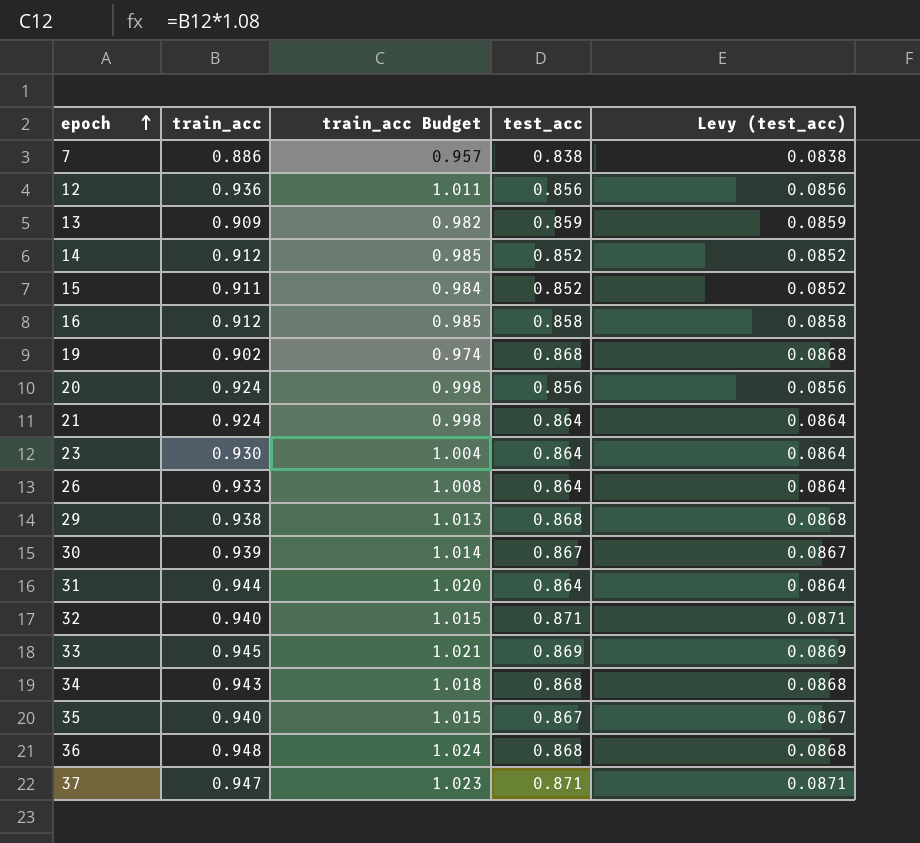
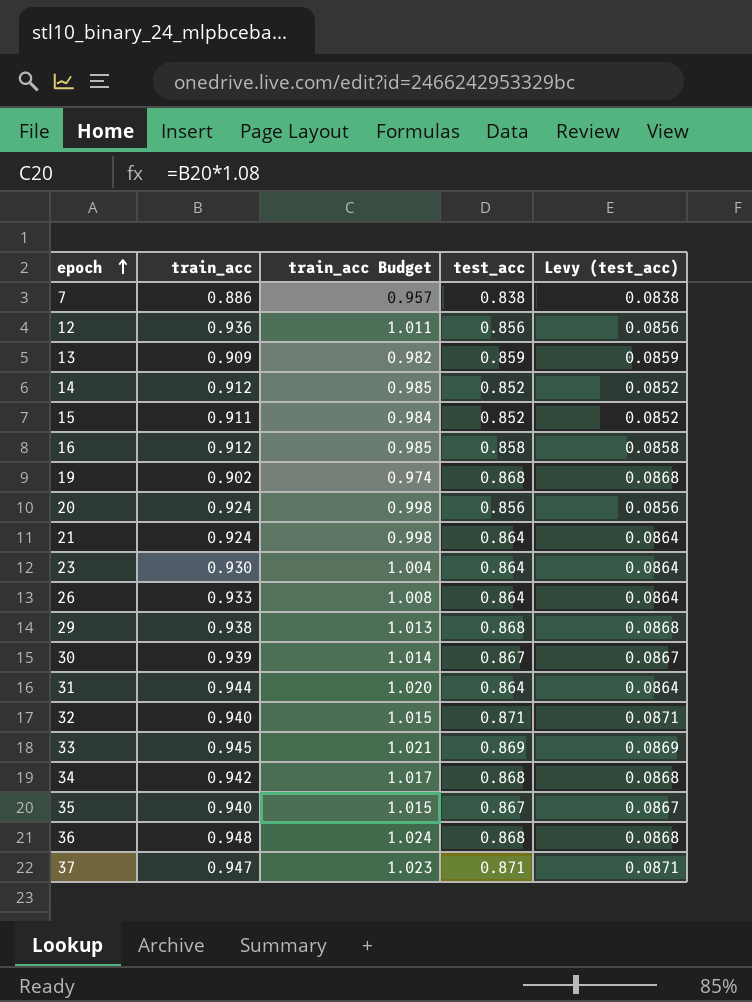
34 | train_acc: 0.943 -> 0.942
34 | train_acc Budget: 1.018 -> 1.017

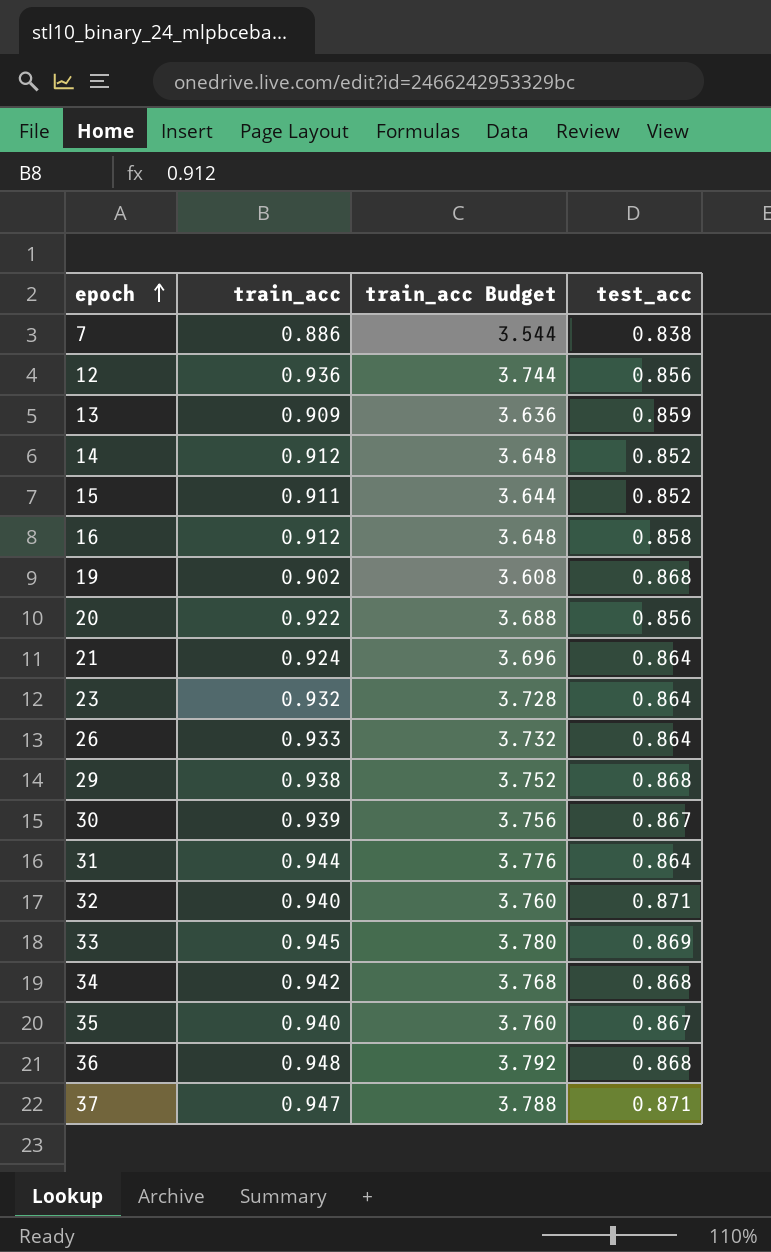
column Levy (test_acc) | formula: [test_acc] * 0.1 -> none
column train_acc Budget | formula: [train_acc] * 1.08 -> [train_acc] * 4
20 | train_acc: 0.924 -> 0.922
23 | train_acc: 0.930 -> 0.932

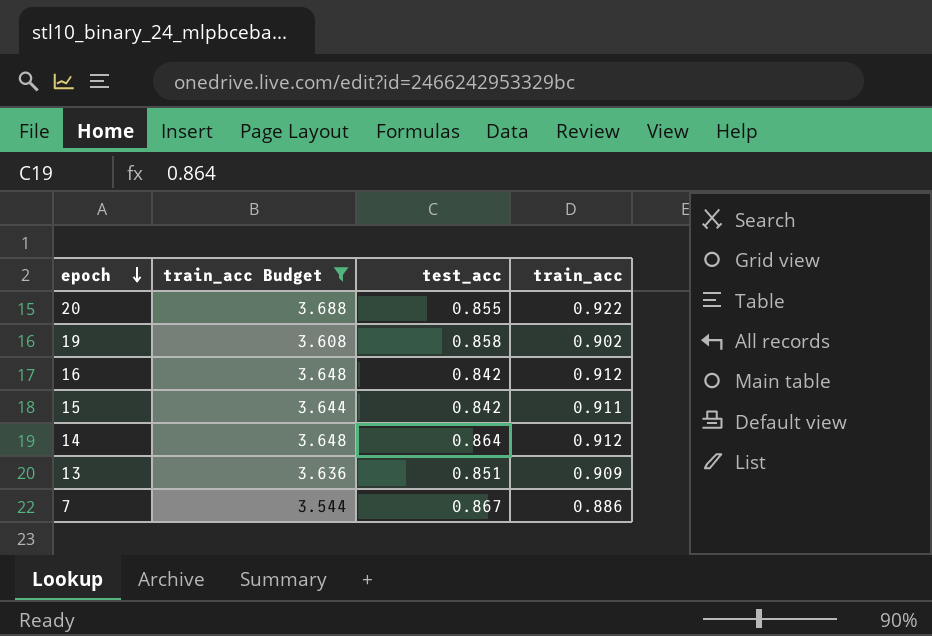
filter: none -> train_acc Budget <= 3.688
row order: epoch ascending -> epoch descending
column train_acc | position: 2 -> 4
20 | test_acc: 0.856 -> 0.855
19 | test_acc: 0.868 -> 0.858
16 | test_acc: 0.858 -> 0.842
15 | test_acc: 0.852 -> 0.842
14 | test_acc: 0.852 -> 0.864
13 | test_acc: 0.859 -> 0.851
7 | test_acc: 0.838 -> 0.867

